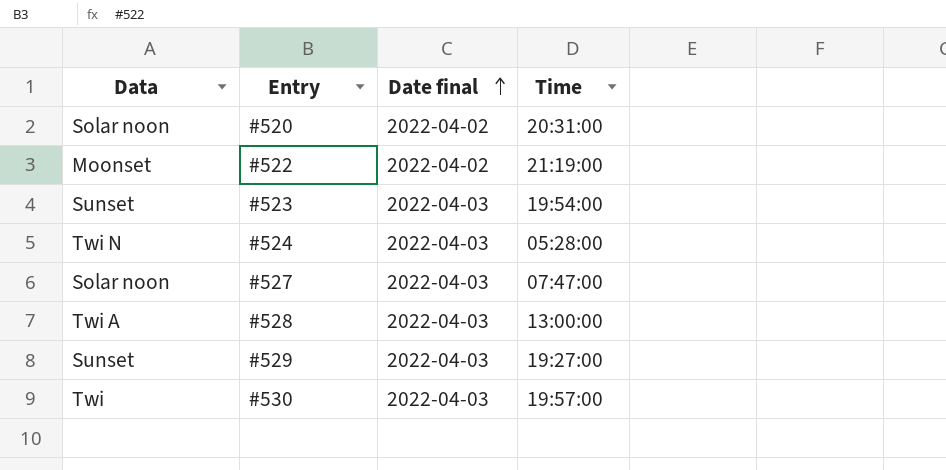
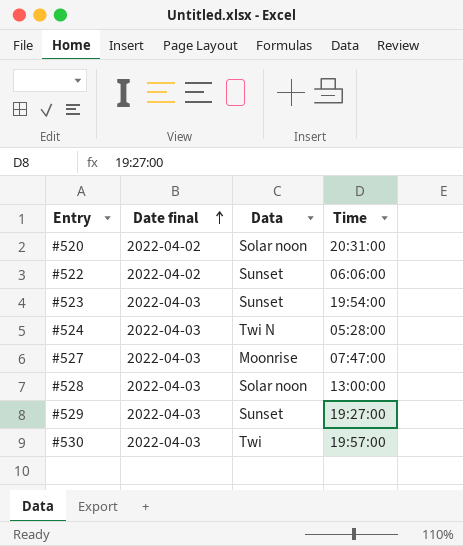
column Data | position: 1 -> 3
#522 | Data: Moonset -> Sunset
#522 | Time: 21:19:00 -> 06:06:00
#527 | Data: Solar noon -> Moonrise
#528 | Data: Twi A -> Solar noon

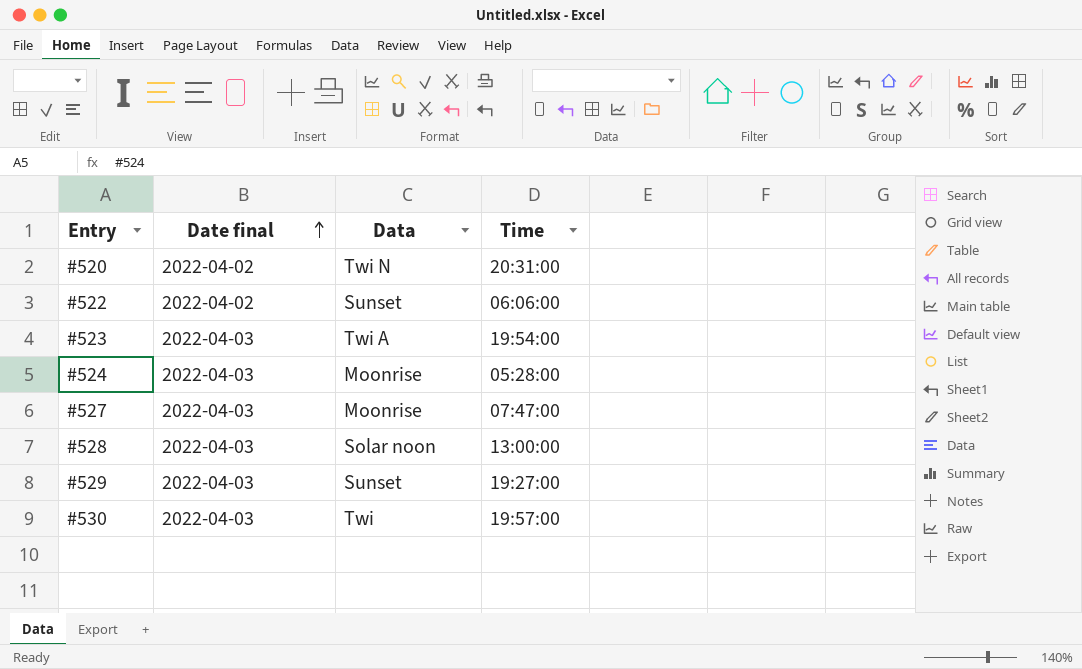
#520 | Data: Solar noon -> Twi N
#523 | Data: Sunset -> Twi A
#524 | Data: Twi N -> Moonrise

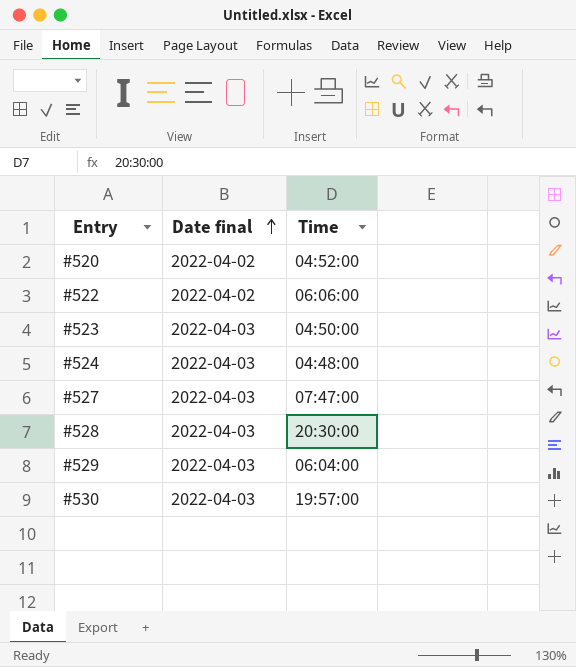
column Data | position: 3 -> none
#520 | Time: 20:31:00 -> 04:52:00
#523 | Time: 19:54:00 -> 04:50:00
#524 | Time: 05:28:00 -> 04:48:00
#528 | Time: 13:00:00 -> 20:30:00
#529 | Time: 19:27:00 -> 06:04:00

